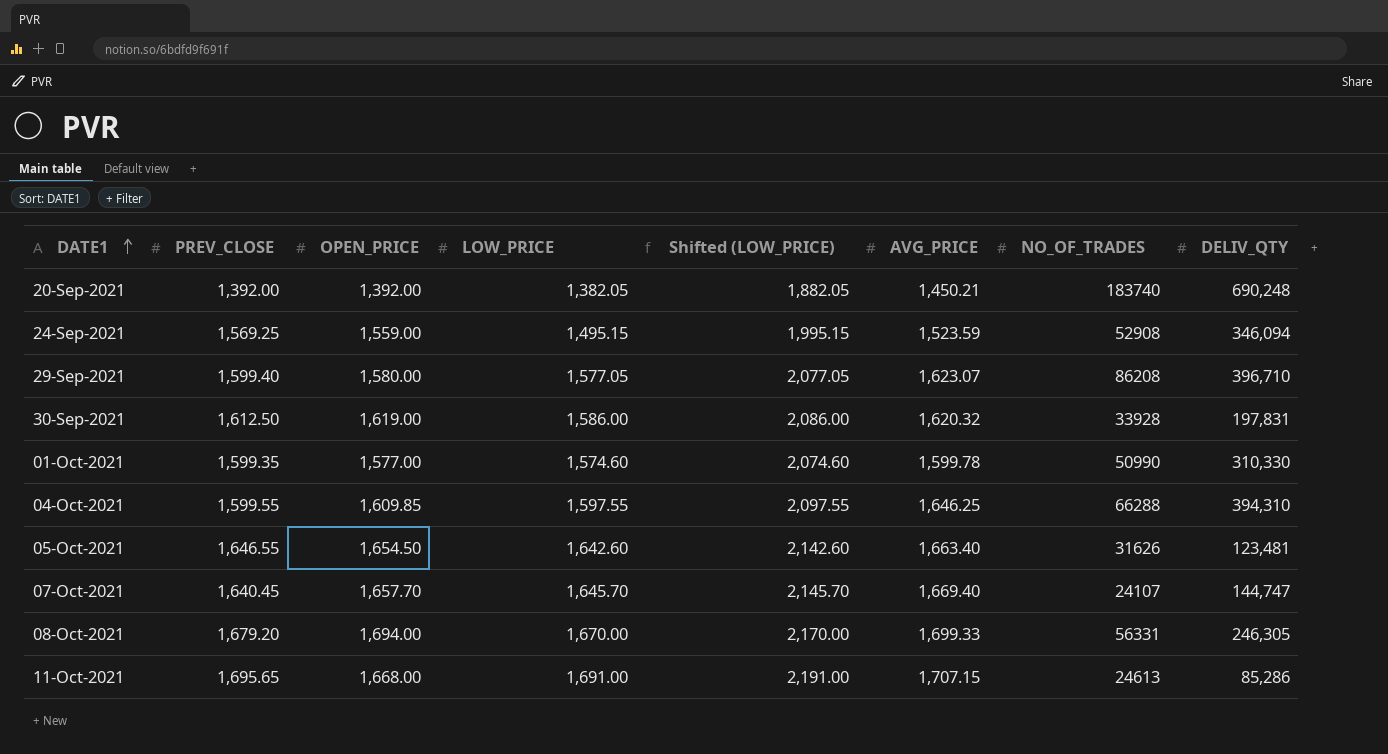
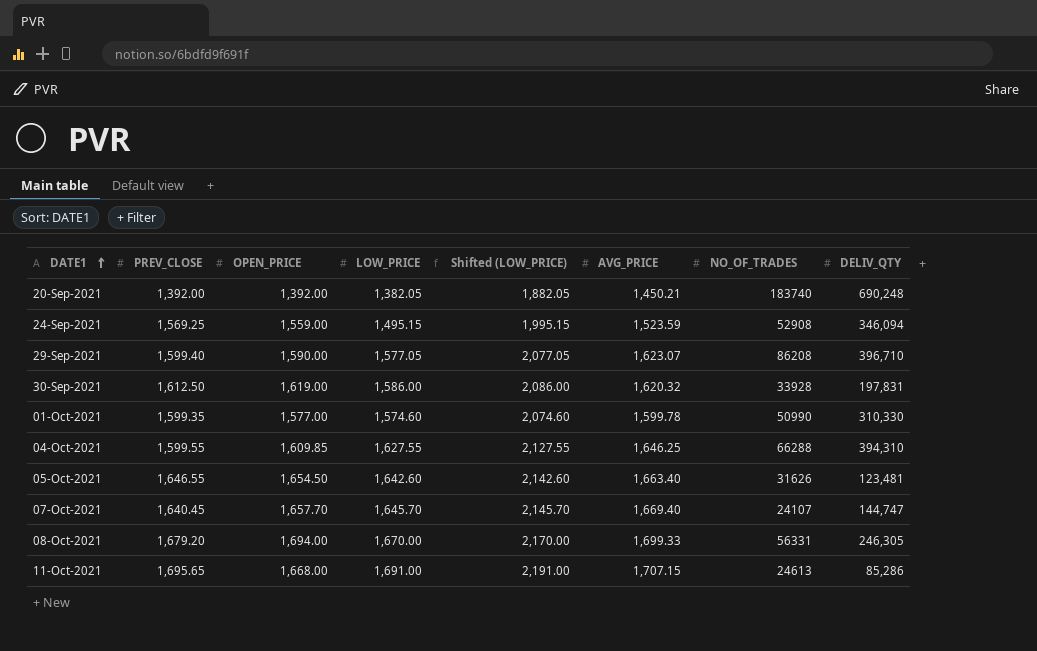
29-Sep-2021 | OPEN_PRICE: 1,580.00 -> 1,590.00
04-Oct-2021 | LOW_PRICE: 1,597.55 -> 1,627.55
04-Oct-2021 | Shifted (LOW_PRICE): 2,097.55 -> 2,127.55

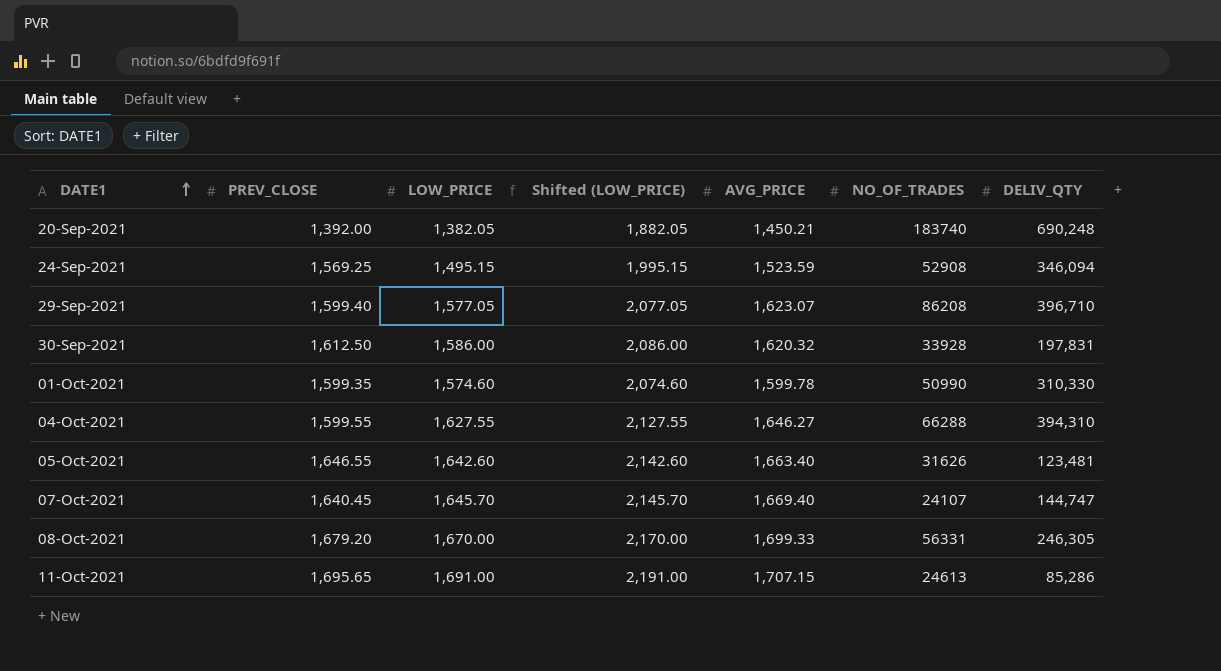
column OPEN_PRICE | position: 3 -> none
04-Oct-2021 | AVG_PRICE: 1,646.25 -> 1,646.27

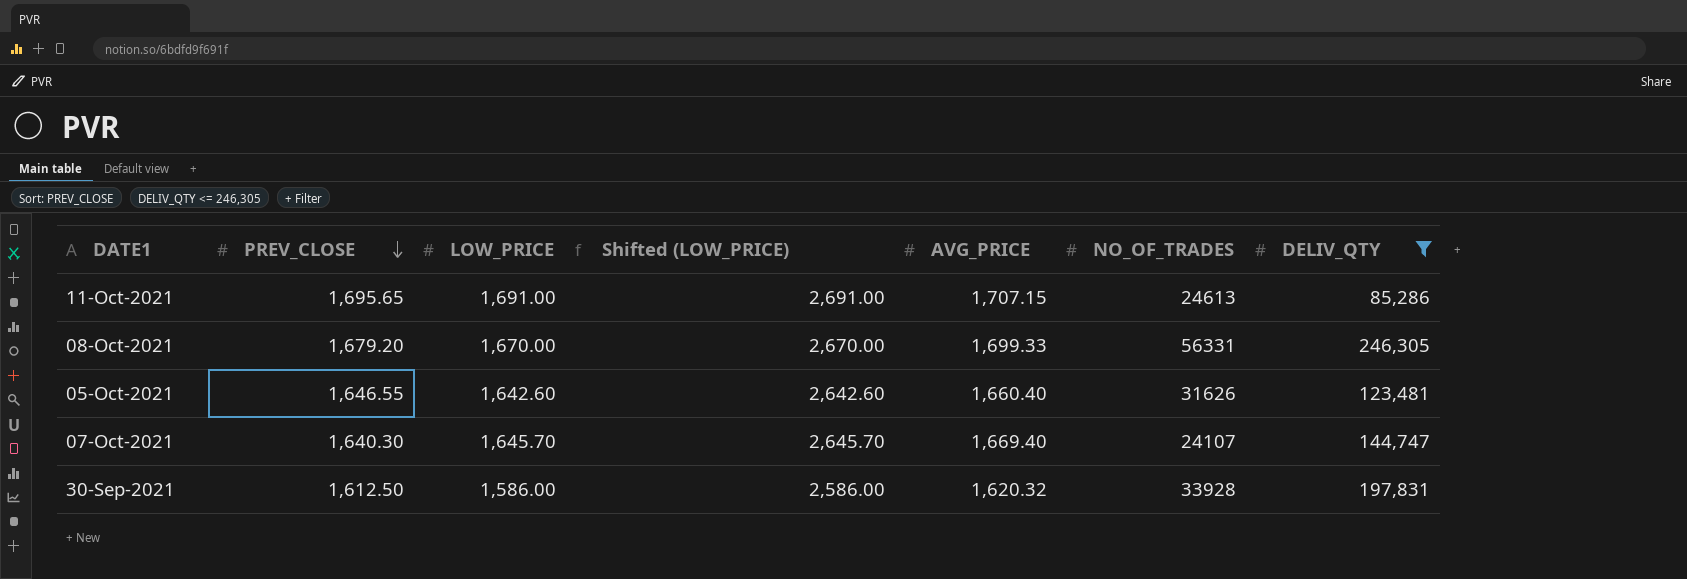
filter: none -> DELIV_QTY <= 246,305
row order: DATE1 ascending -> PREV_CLOSE descending
column Shifted (LOW_PRICE) | formula: [LOW_PRICE] + 500 -> [LOW_PRICE] + 1000
05-Oct-2021 | AVG_PRICE: 1,663.40 -> 1,660.40
07-Oct-2021 | PREV_CLOSE: 1,640.45 -> 1,640.30

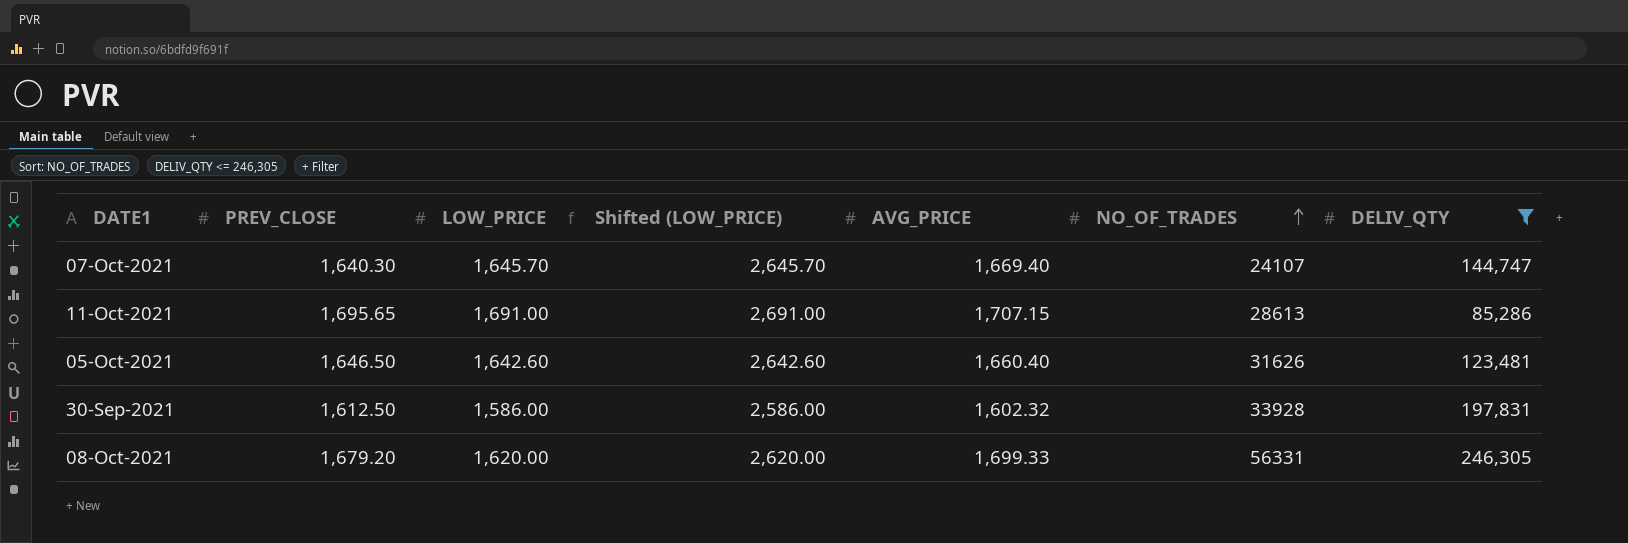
row order: PREV_CLOSE descending -> NO_OF_TRADES ascending
11-Oct-2021 | NO_OF_TRADES: 24613 -> 28613
05-Oct-2021 | PREV_CLOSE: 1,646.55 -> 1,646.50
30-Sep-2021 | AVG_PRICE: 1,620.32 -> 1,602.32
08-Oct-2021 | LOW_PRICE: 1,670.00 -> 1,620.00
08-Oct-2021 | Shifted (LOW_PRICE): 2,670.00 -> 2,620.00

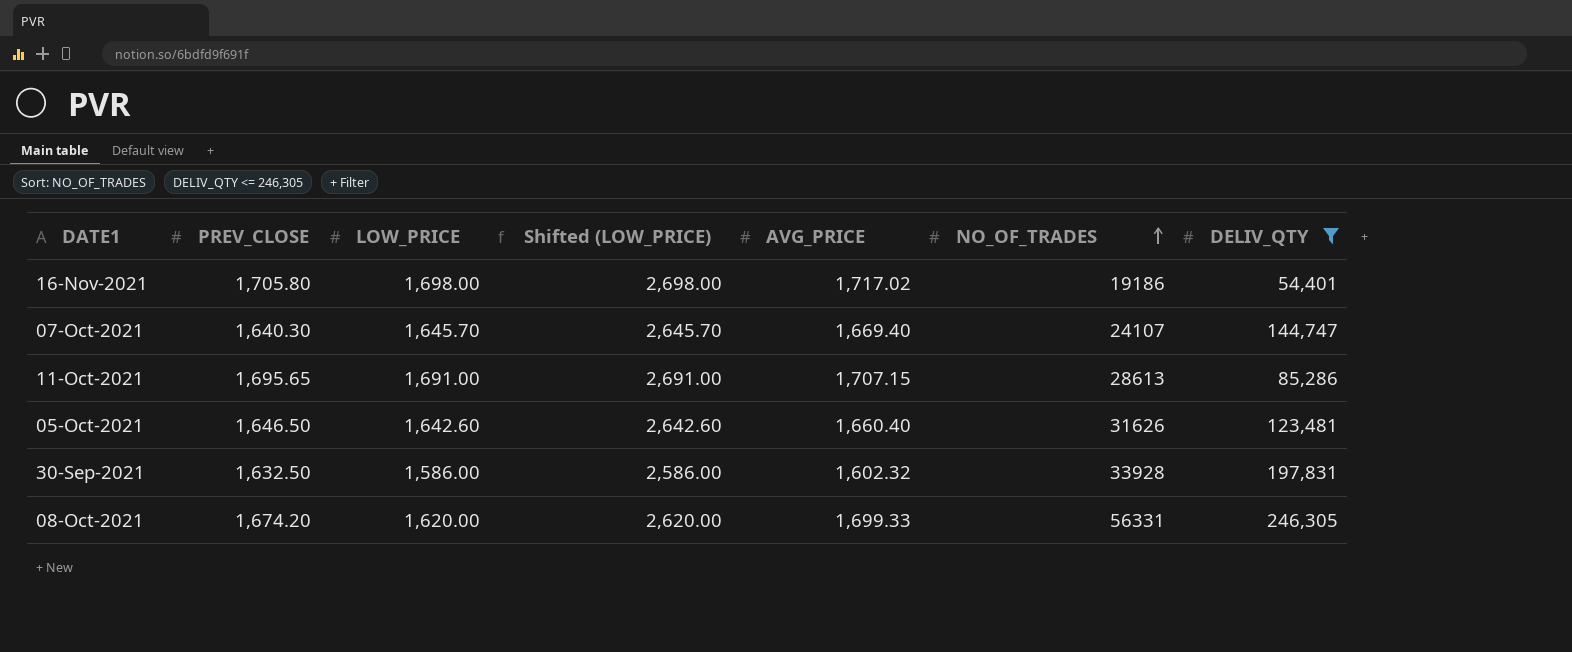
row 16-Nov-2021: none -> 1,705.80 | 1,698.00 | 2,698.00 | 1,717.02 | 19186 | 54,401
30-Sep-2021 | PREV_CLOSE: 1,612.50 -> 1,632.50
08-Oct-2021 | PREV_CLOSE: 1,679.20 -> 1,674.20

